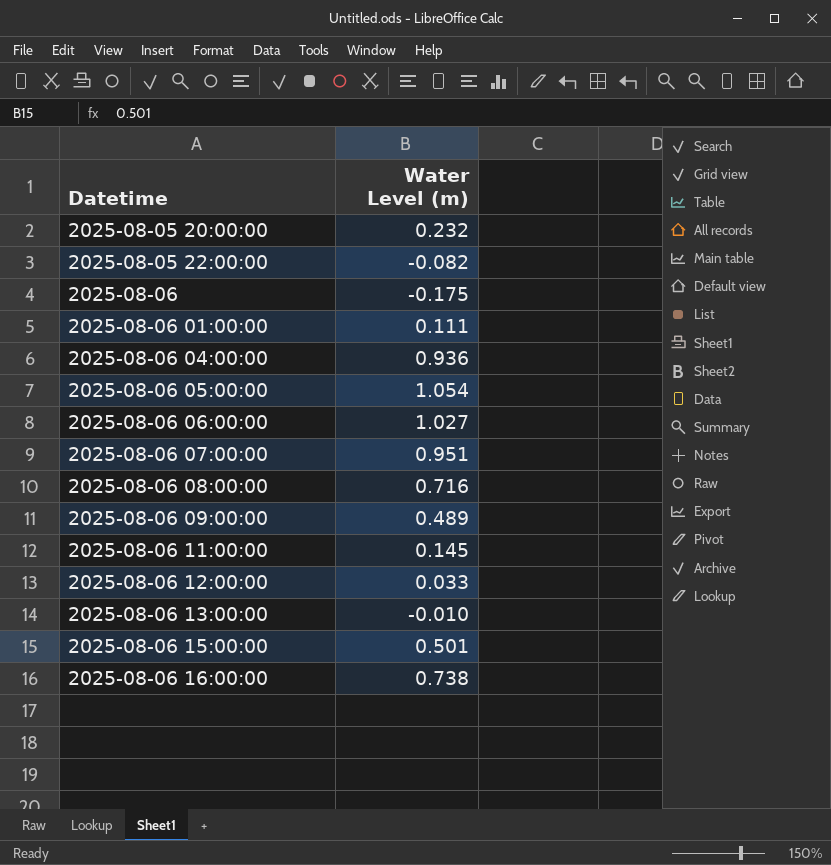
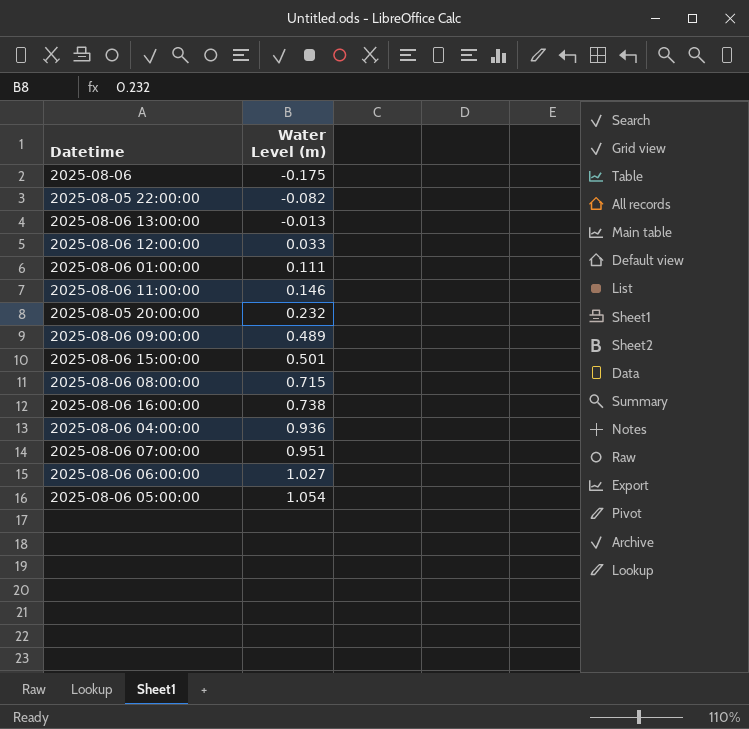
row order: Datetime ascending -> Water Level (m) ascending
2025-08-06 13:00:00 | Water Level (m): -0.010 -> -0.013
2025-08-06 11:00:00 | Water Level (m): 0.145 -> 0.146
2025-08-06 08:00:00 | Water Level (m): 0.716 -> 0.715

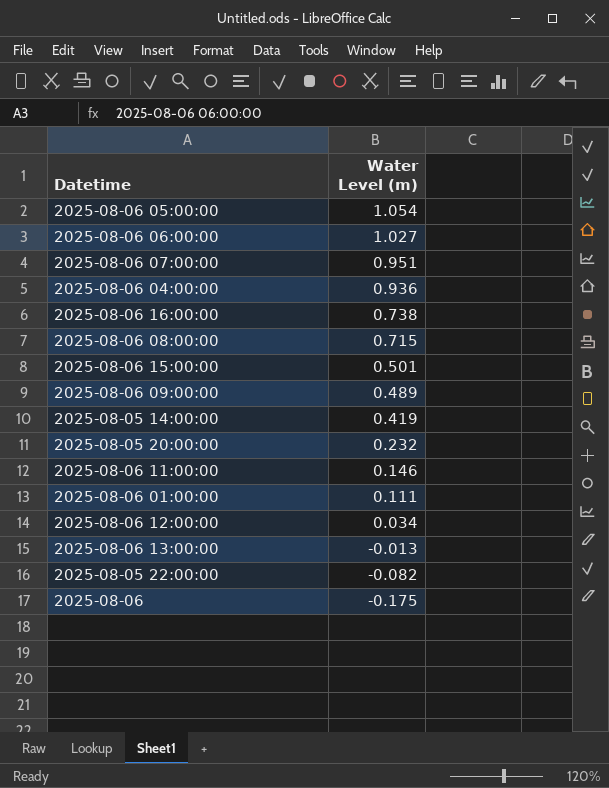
row order: Water Level (m) ascending -> Water Level (m) descending
row 2025-08-05 14:00:00: none -> 0.419
2025-08-06 12:00:00 | Water Level (m): 0.033 -> 0.034

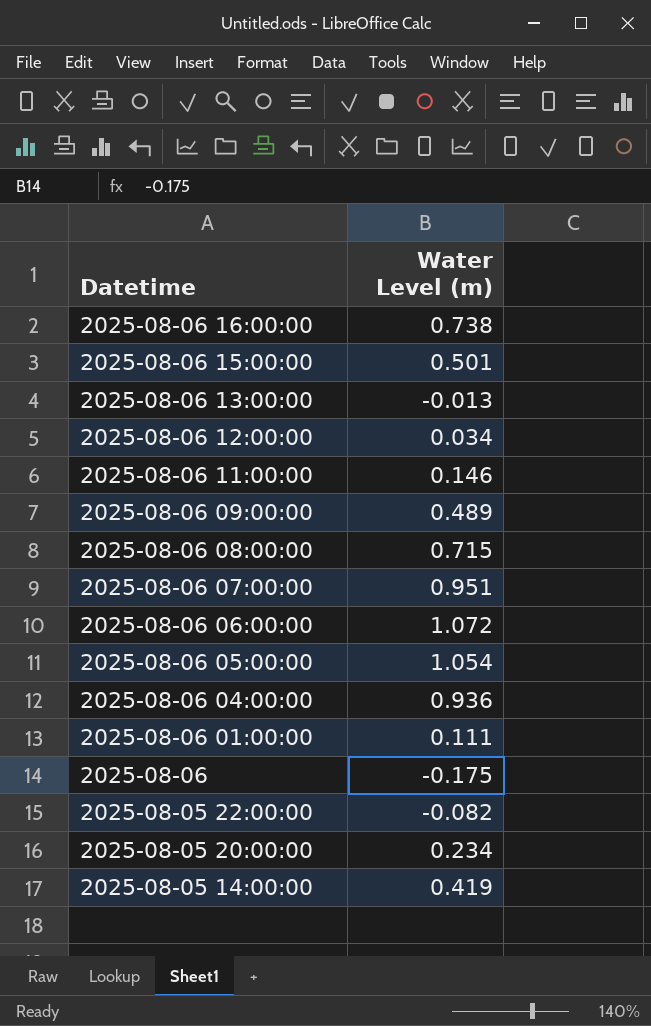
row order: Water Level (m) descending -> Datetime descending
2025-08-06 06:00:00 | Water Level (m): 1.027 -> 1.072
2025-08-05 20:00:00 | Water Level (m): 0.232 -> 0.234

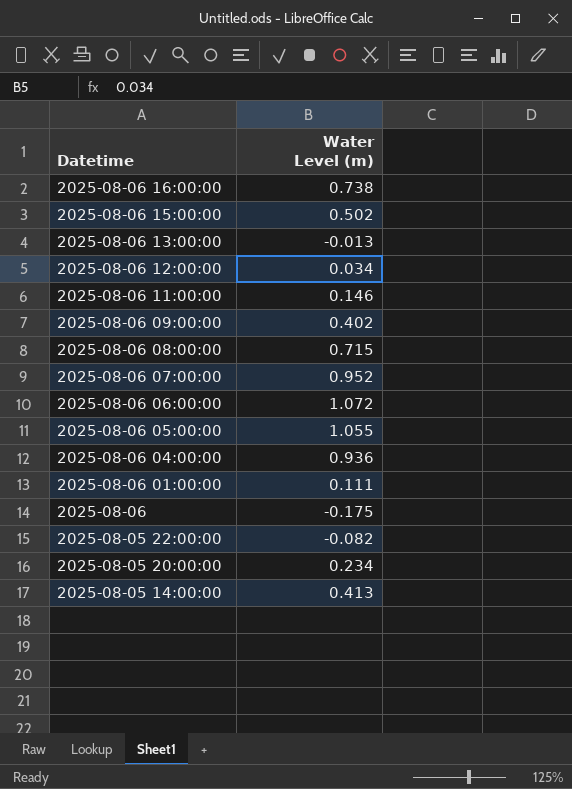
2025-08-06 15:00:00 | Water Level (m): 0.501 -> 0.502
2025-08-06 09:00:00 | Water Level (m): 0.489 -> 0.402
2025-08-06 07:00:00 | Water Level (m): 0.951 -> 0.952
2025-08-06 05:00:00 | Water Level (m): 1.054 -> 1.055
2025-08-05 14:00:00 | Water Level (m): 0.419 -> 0.413

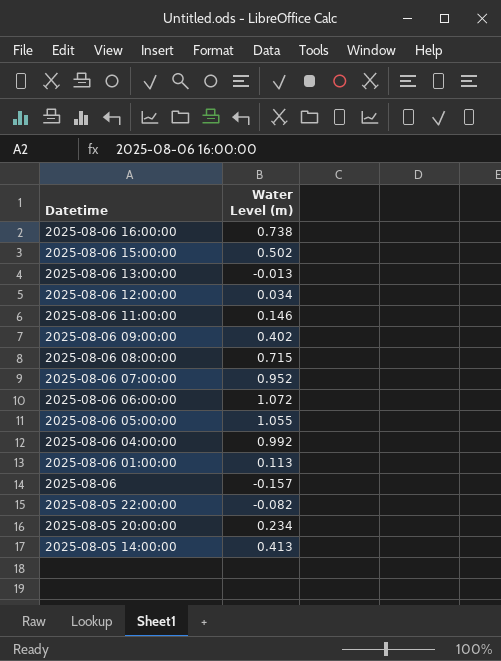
2025-08-06 04:00:00 | Water Level (m): 0.936 -> 0.992
2025-08-06 01:00:00 | Water Level (m): 0.111 -> 0.113
2025-08-06 | Water Level (m): -0.175 -> -0.157

